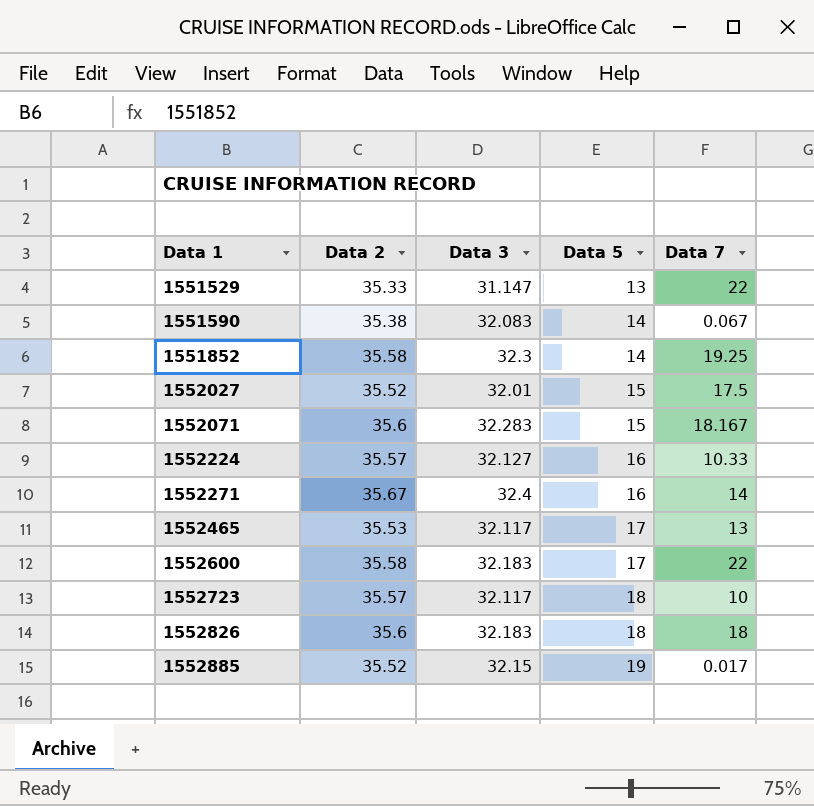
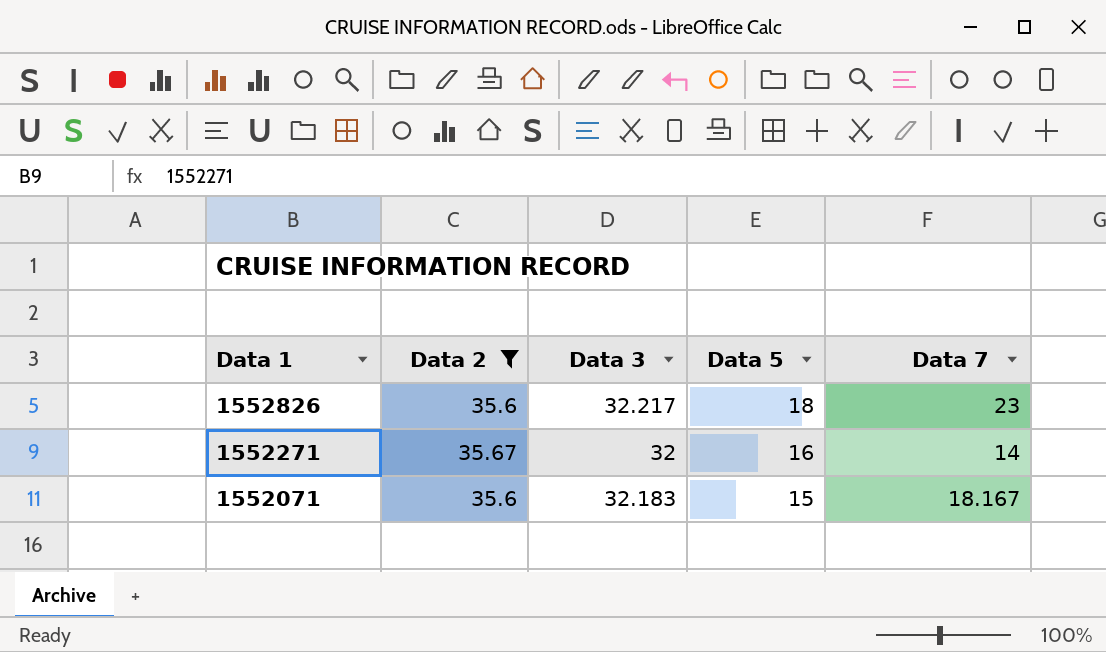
filter: none -> Data 2 >= 35.6
row order: Data 1 ascending -> Data 1 descending
1552826 | Data 3: 32.183 -> 32.217
1552826 | Data 7: 18 -> 23
1552271 | Data 3: 32.4 -> 32
1552071 | Data 3: 32.283 -> 32.183

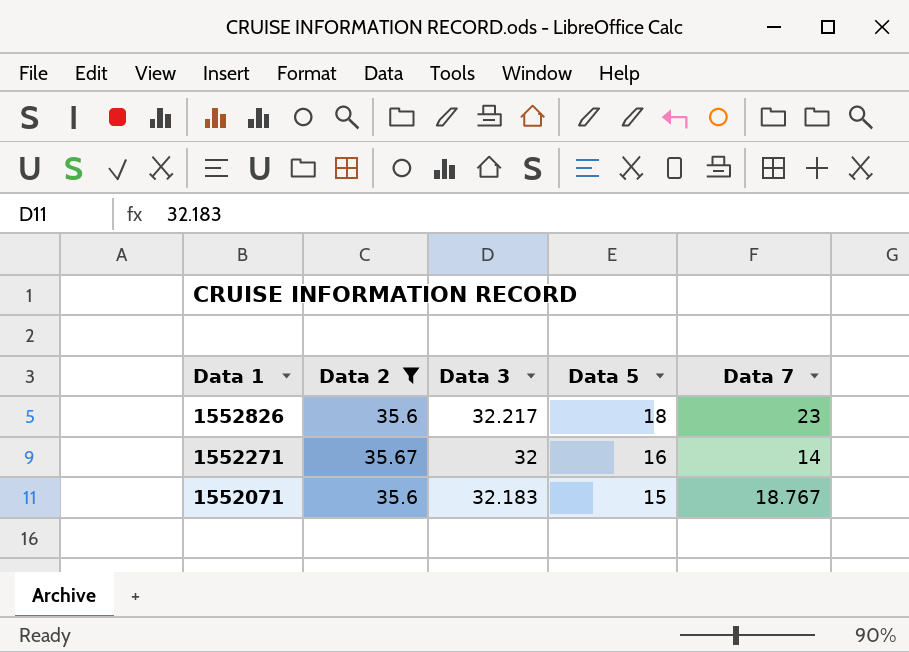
1552071 | Data 7: 18.167 -> 18.767

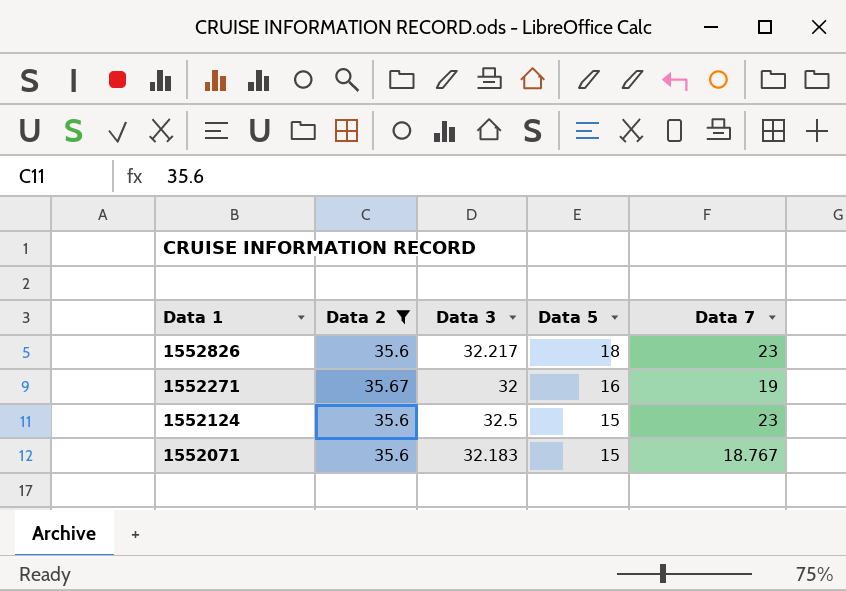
1552271 | Data 7: 14 -> 19
row 1552124: none -> 35.6 | 32.5 | 15 | 23

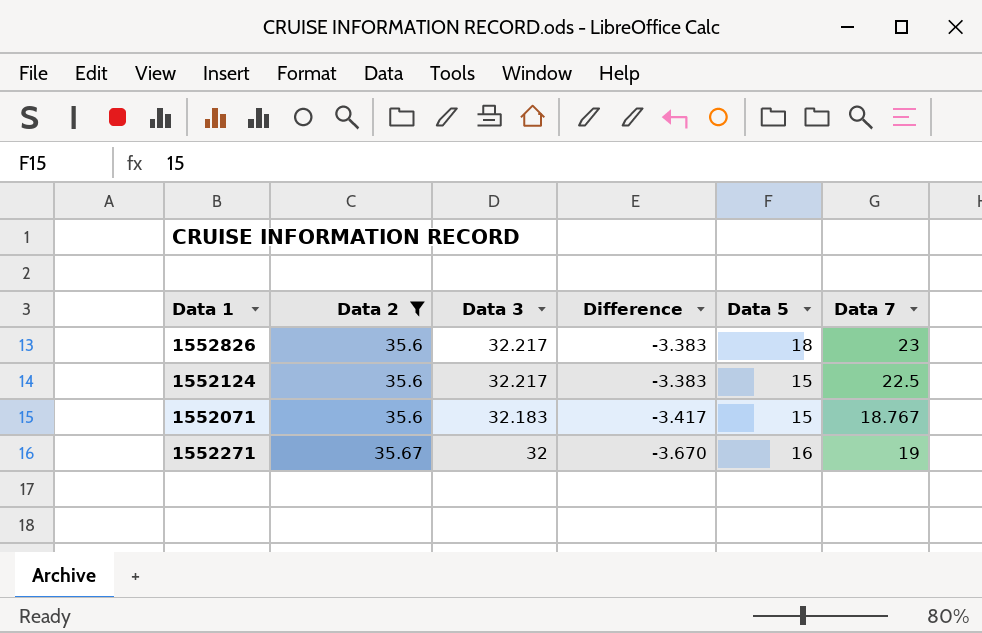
row order: Data 1 descending -> Data 2 ascending
column Difference | formula: none -> [Data 3] - [Data 2]
1552124 | Data 3: 32.5 -> 32.217
1552124 | Data 7: 23 -> 22.5

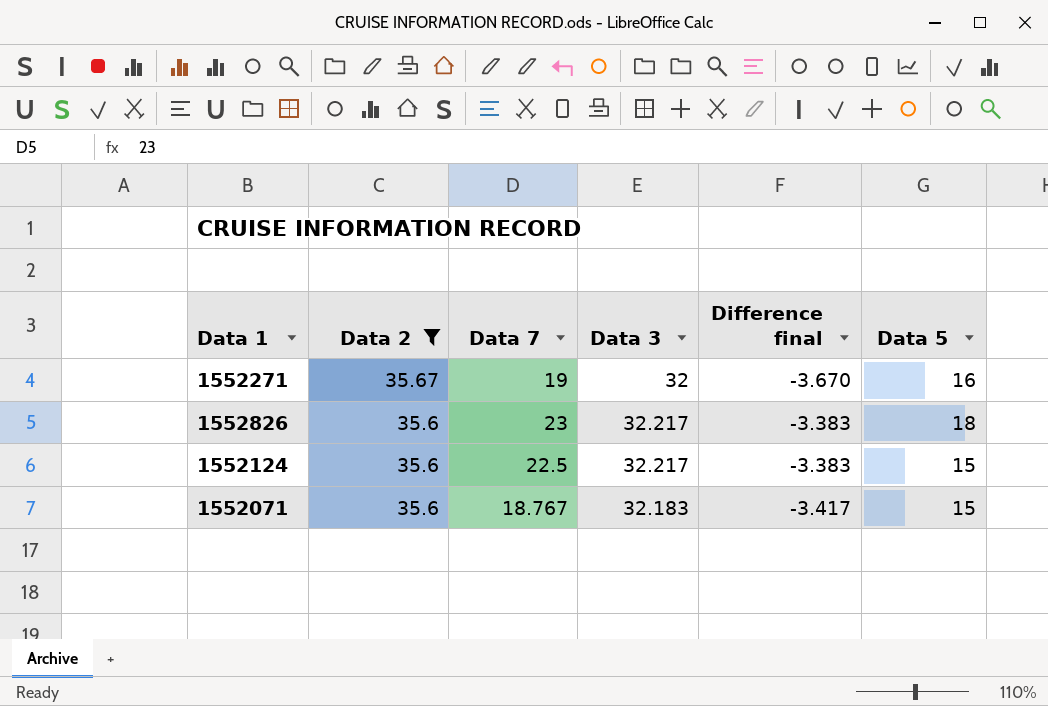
row order: Data 2 ascending -> Data 2 descending
column Data 7 | position: 6 -> 3
column name: Difference -> Difference final

